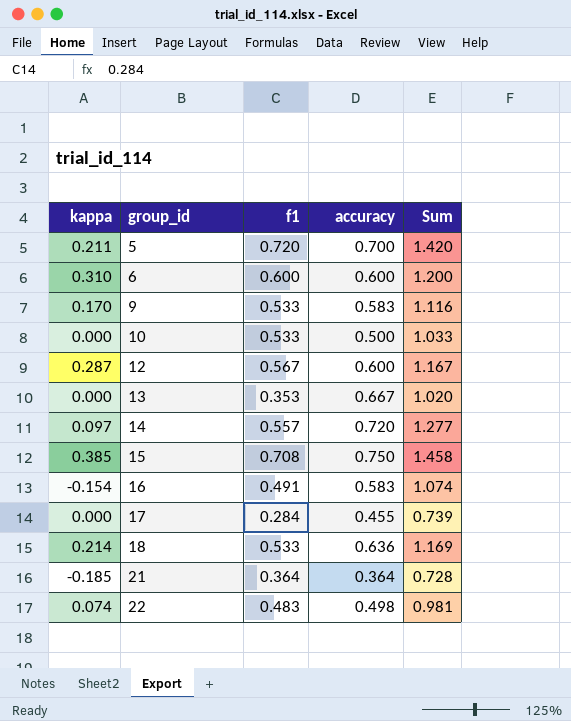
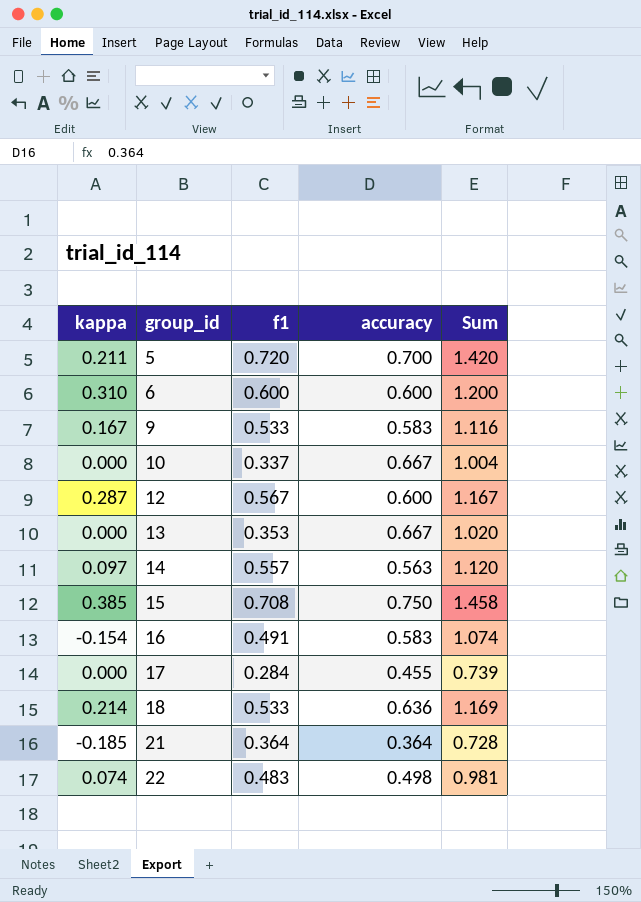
9 | kappa: 0.170 -> 0.167
10 | f1: 0.533 -> 0.337
10 | accuracy: 0.500 -> 0.667
10 | Sum: 1.033 -> 1.004
14 | accuracy: 0.720 -> 0.563
14 | Sum: 1.277 -> 1.120

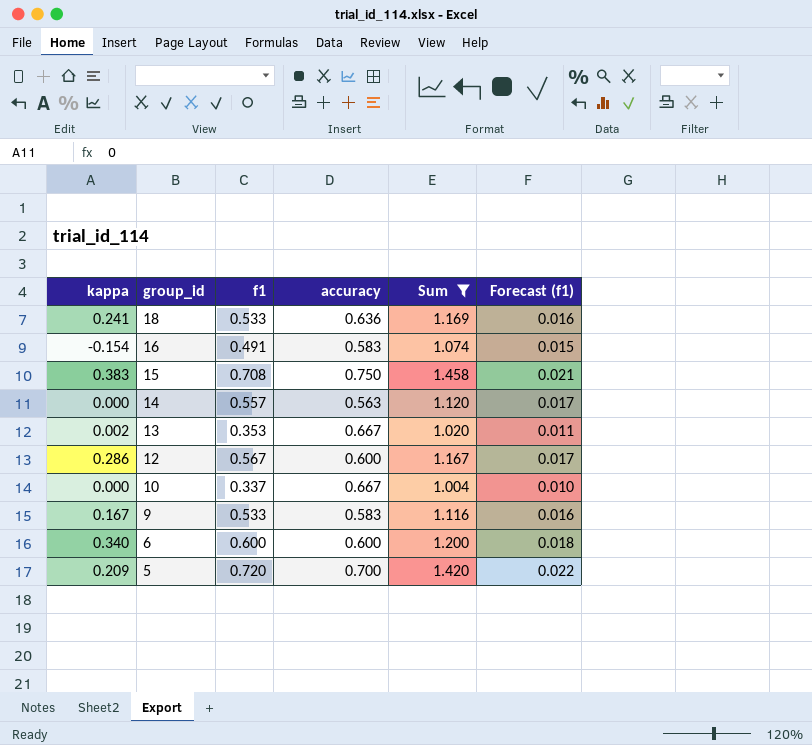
filter: none -> Sum >= 1.004
row order: group_id ascending -> group_id descending
column Forecast (f1) | formula: none -> [f1] * 0.03
18 | kappa: 0.214 -> 0.241
15 | kappa: 0.385 -> 0.383
14 | kappa: 0.097 -> 0.000
13 | kappa: 0.000 -> 0.002
12 | kappa: 0.287 -> 0.286
6 | kappa: 0.310 -> 0.340
5 | kappa: 0.211 -> 0.209

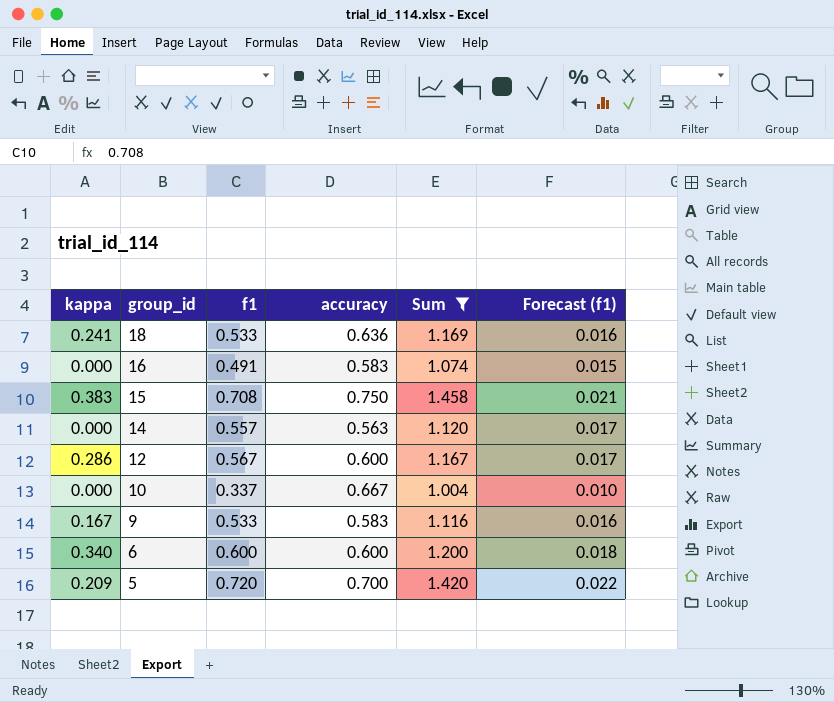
row 13: 0.002 | 0.353 | 0.667 | 1.020 | 0.011 -> none
16 | kappa: -0.154 -> 0.000

